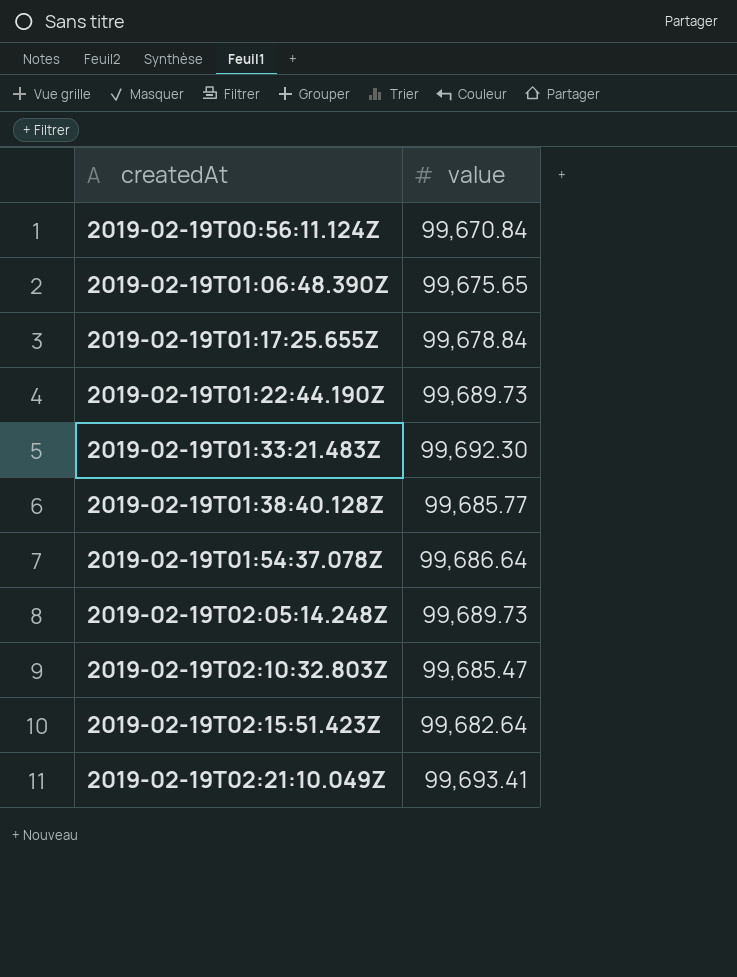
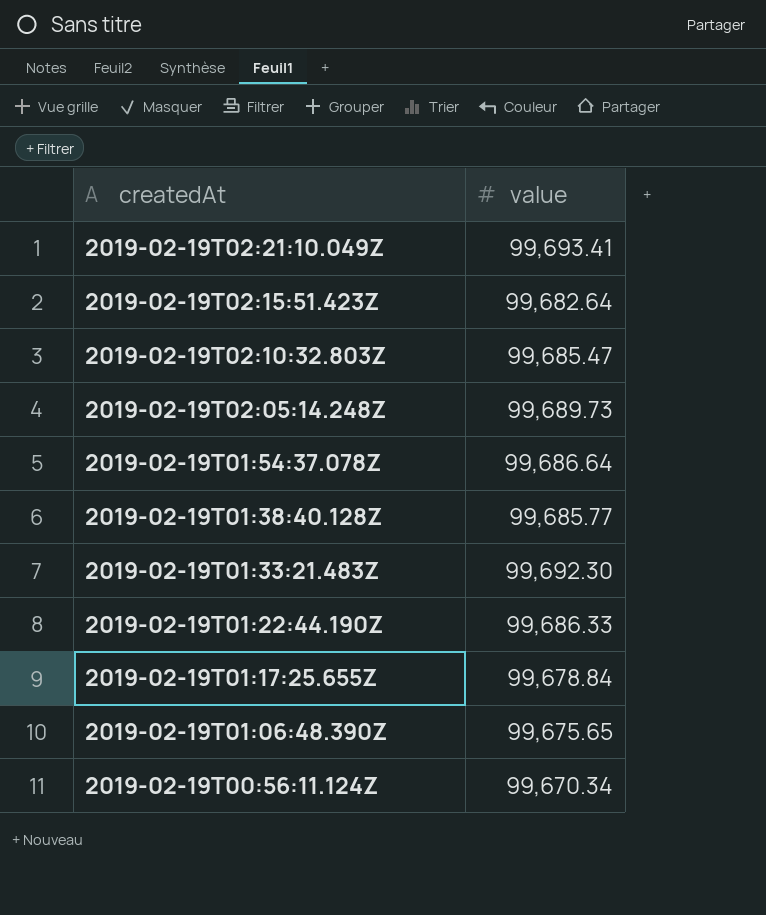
row order: createdAt ascending -> createdAt descending
2019-02-19T01:22:44.190Z | value: 99,689.73 -> 99,686.33
2019-02-19T00:56:11.124Z | value: 99,670.84 -> 99,670.34

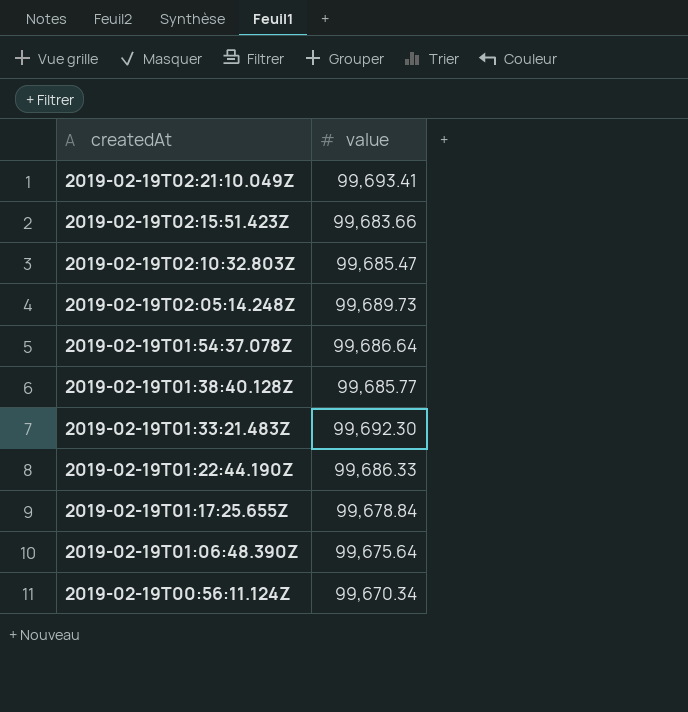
2019-02-19T02:15:51.423Z | value: 99,682.64 -> 99,683.66
2019-02-19T01:06:48.390Z | value: 99,675.65 -> 99,675.64

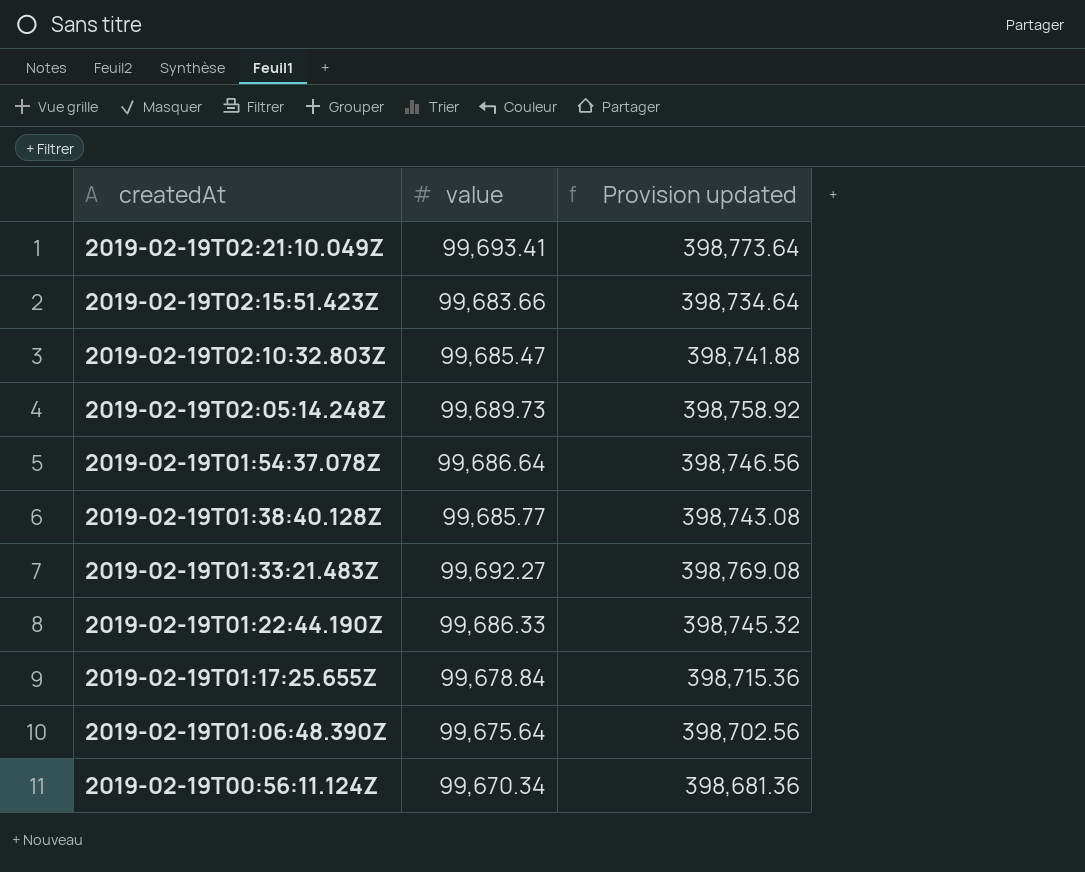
column Provision updated | formula: none -> [value] * 4
2019-02-19T01:33:21.483Z | value: 99,692.30 -> 99,692.27

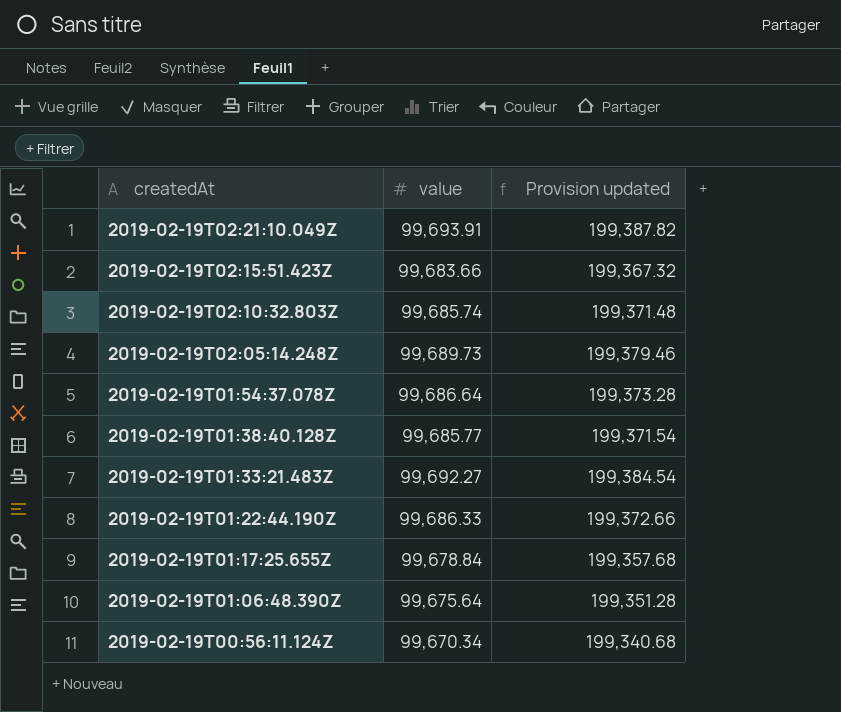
column Provision updated | formula: [value] * 4 -> [value] * 2
2019-02-19T02:21:10.049Z | value: 99,693.41 -> 99,693.91
2019-02-19T02:10:32.803Z | value: 99,685.47 -> 99,685.74

